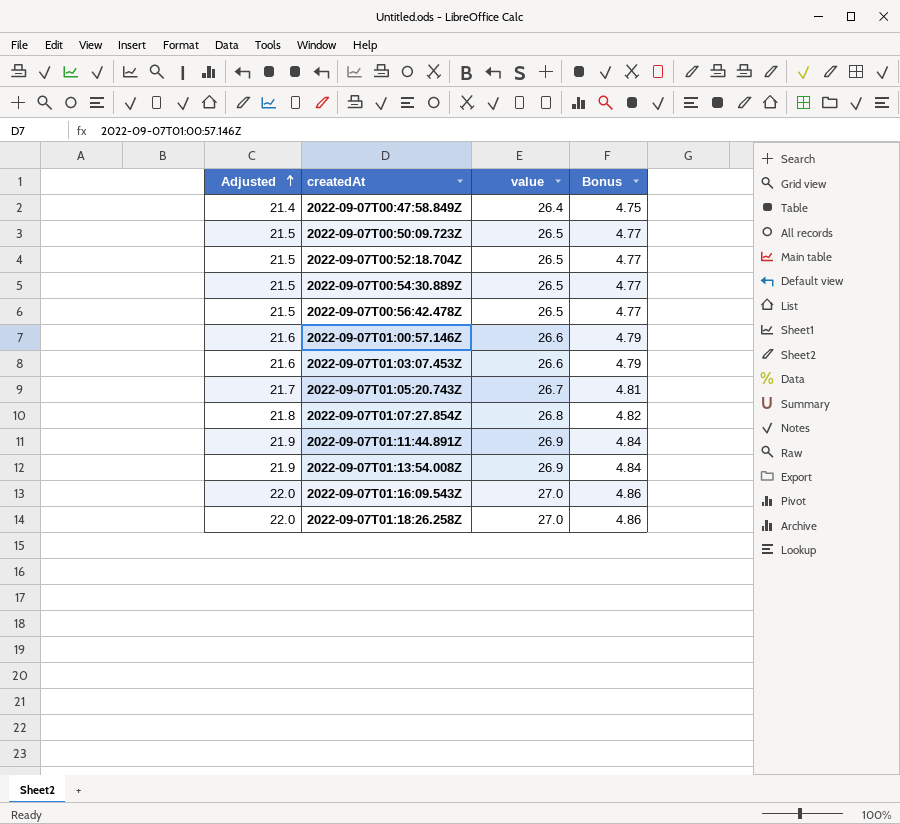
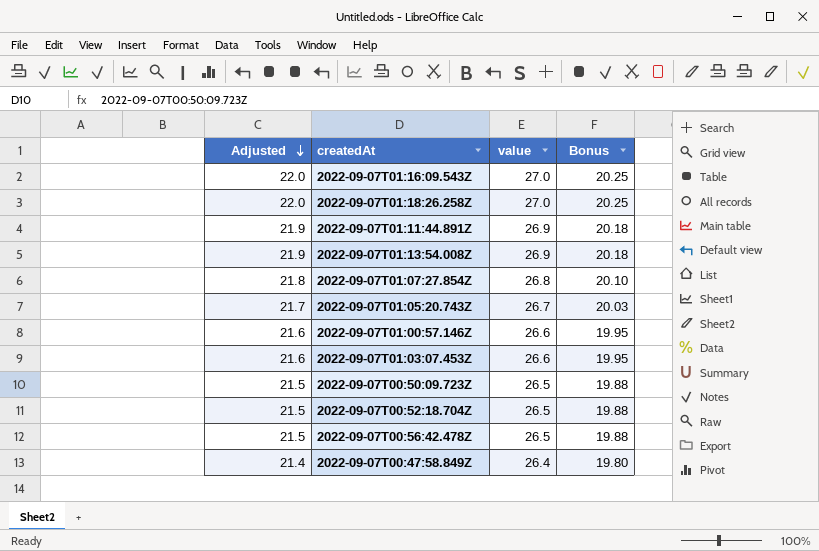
row order: Adjusted ascending -> Adjusted descending
column Bonus | formula: [value] * 0.18 -> [value] * 0.75
row 2022-09-07T00:54:30.889Z: 21.5 | 26.5 | 4.77 -> none

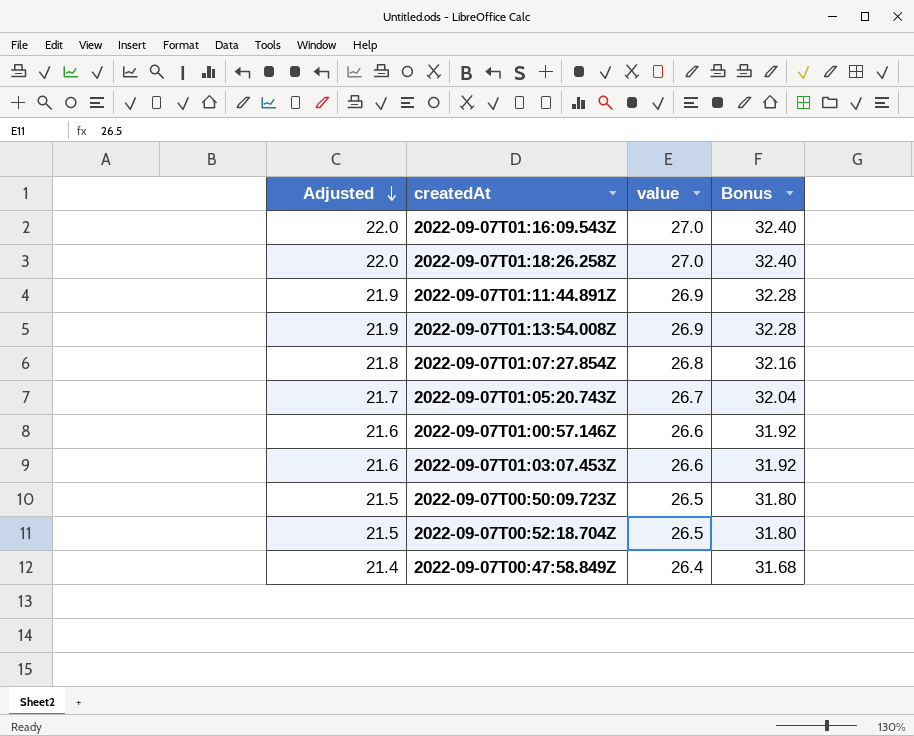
column Bonus | formula: [value] * 0.75 -> [value] * 1.2
row 2022-09-07T00:56:42.478Z: 21.5 | 26.5 | 19.88 -> none

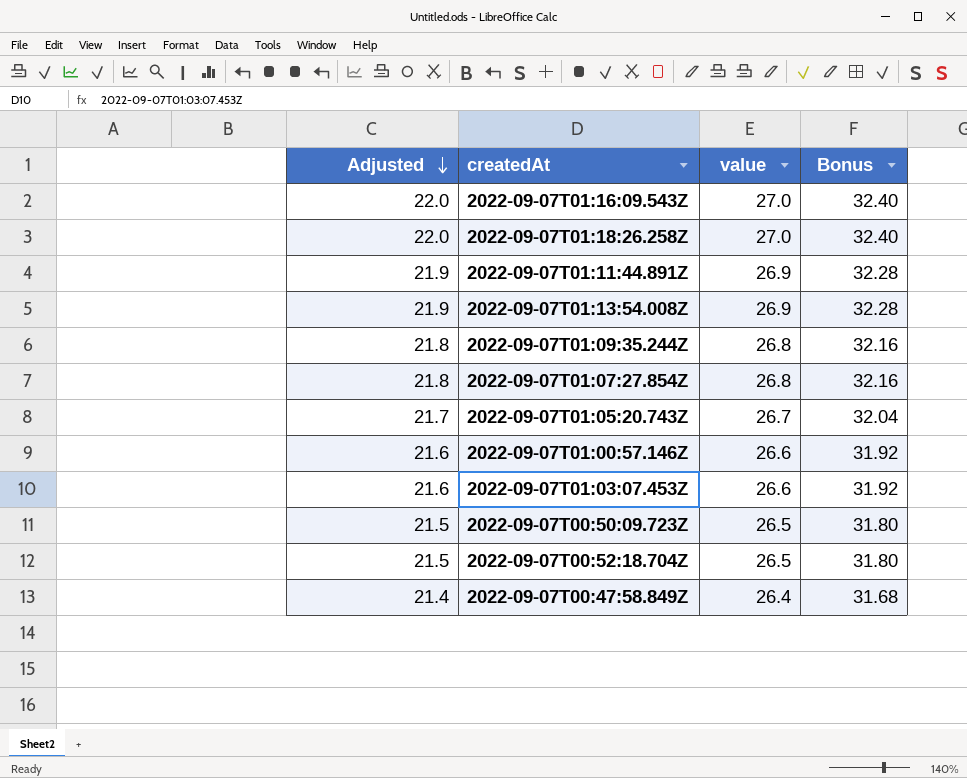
row 2022-09-07T01:09:35.244Z: none -> 21.8 | 26.8 | 32.16

